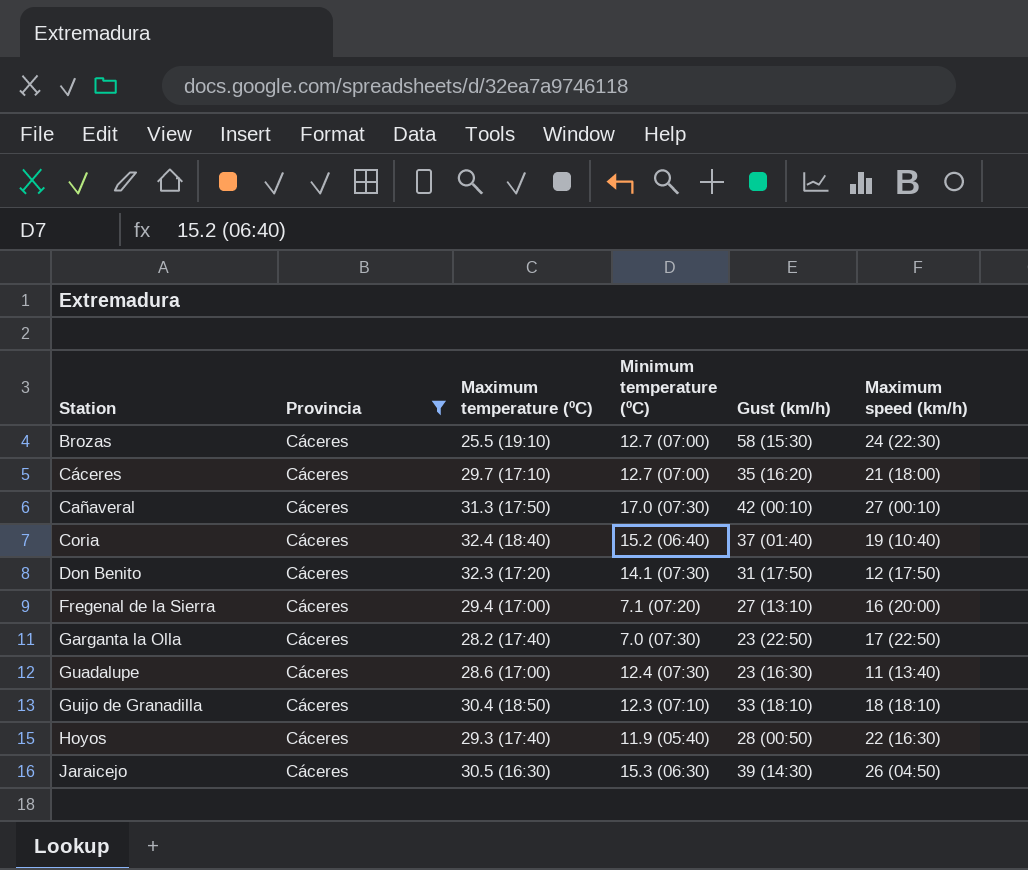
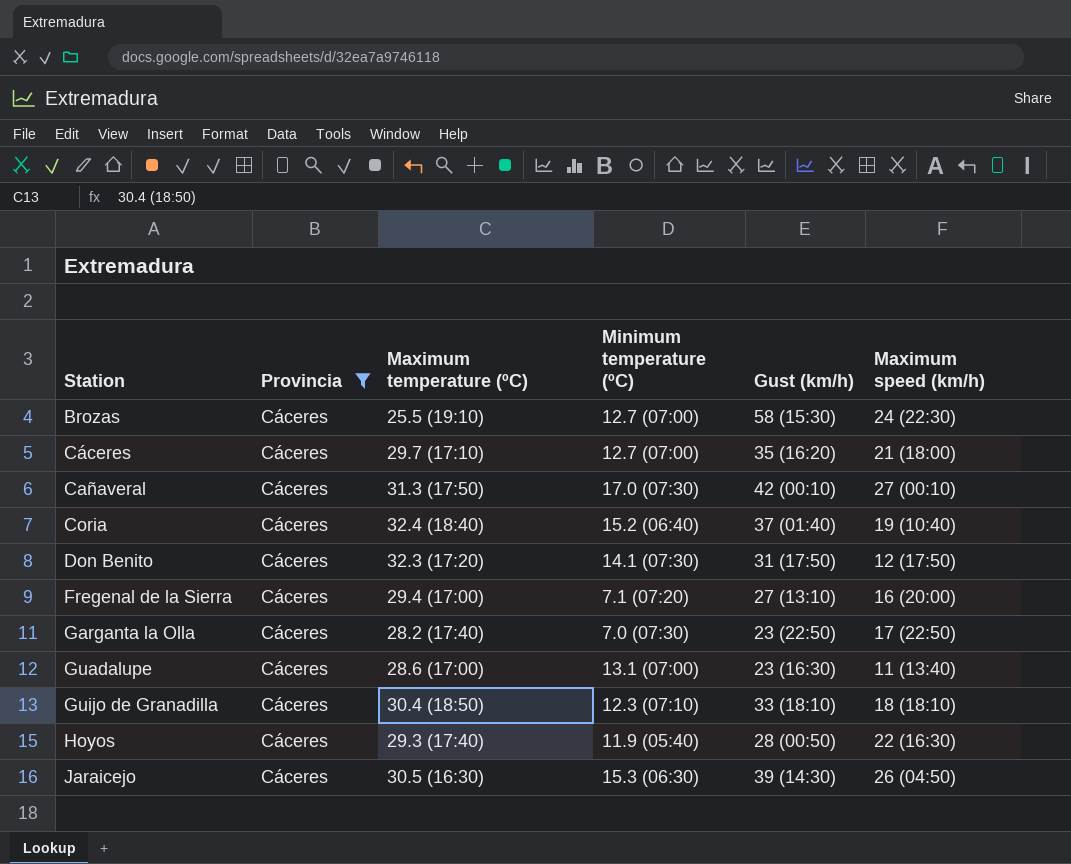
Guadalupe | Minimum temperature (ºC): 12.4 (07:30) -> 13.1 (07:00)

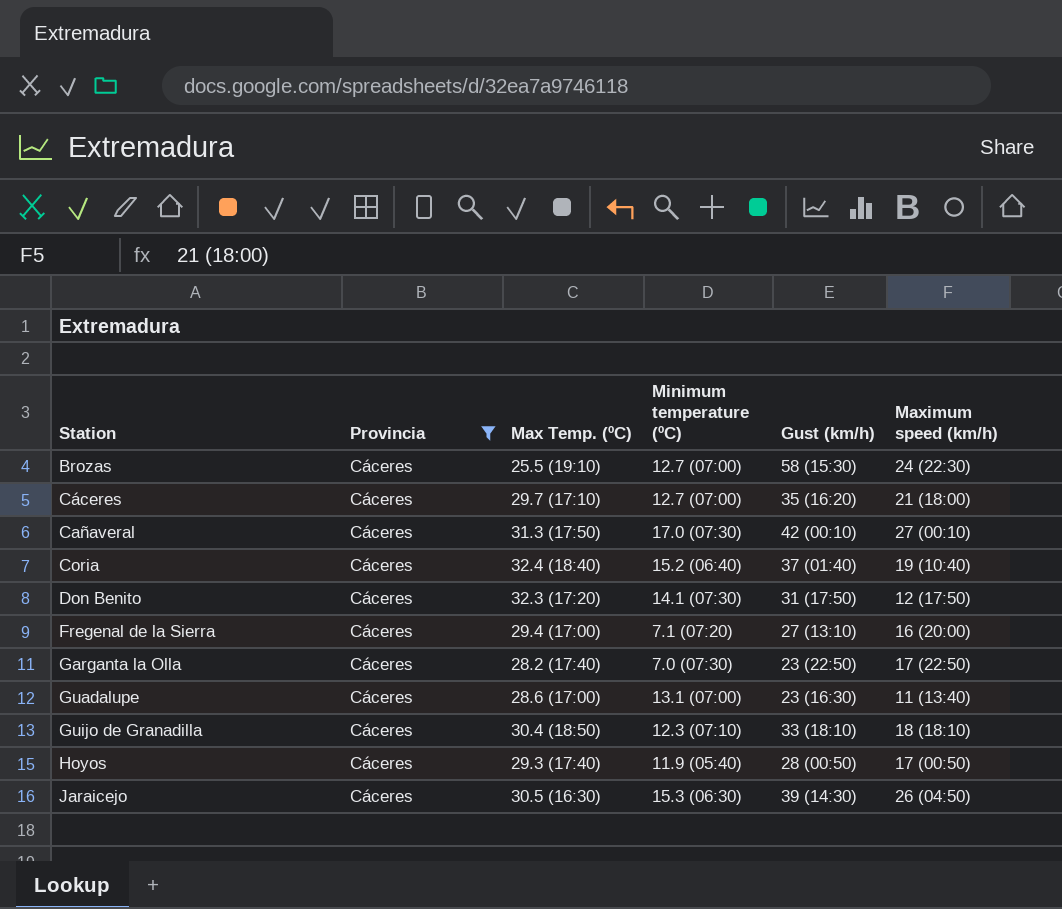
column name: Maximum temperature (ºC) -> Max Temp. (ºC)
Hoyos | Maximum speed (km/h): 22 (16:30) -> 17 (00:50)

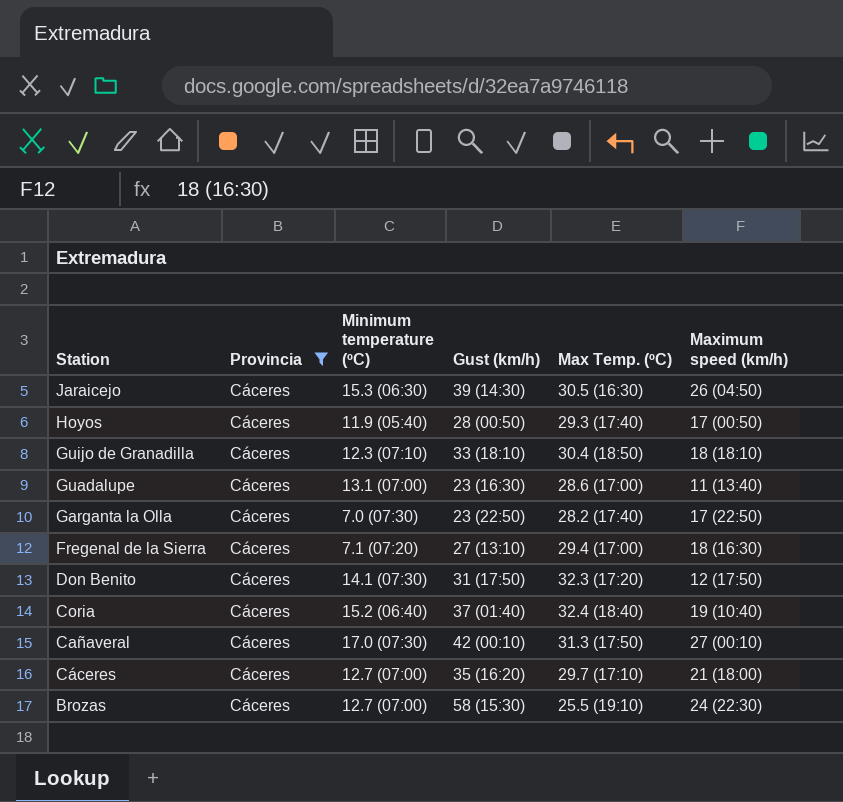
row order: Station ascending -> Station descending
column Max Temp. (ºC) | position: 3 -> 5
Fregenal de la Sierra | Maximum speed (km/h): 16 (20:00) -> 18 (16:30)

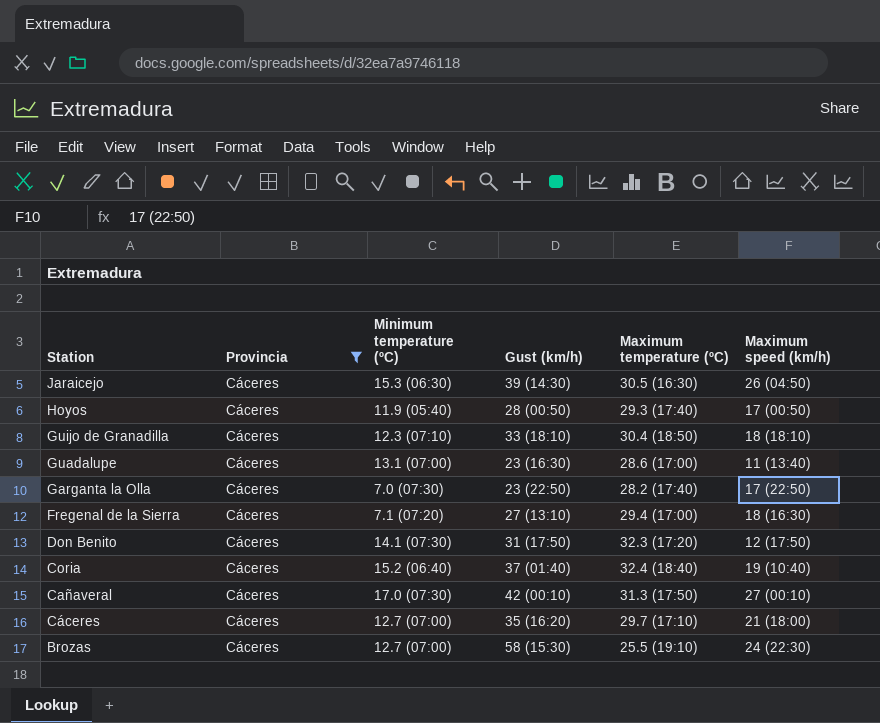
column name: Max Temp. (ºC) -> Maximum temperature (ºC)

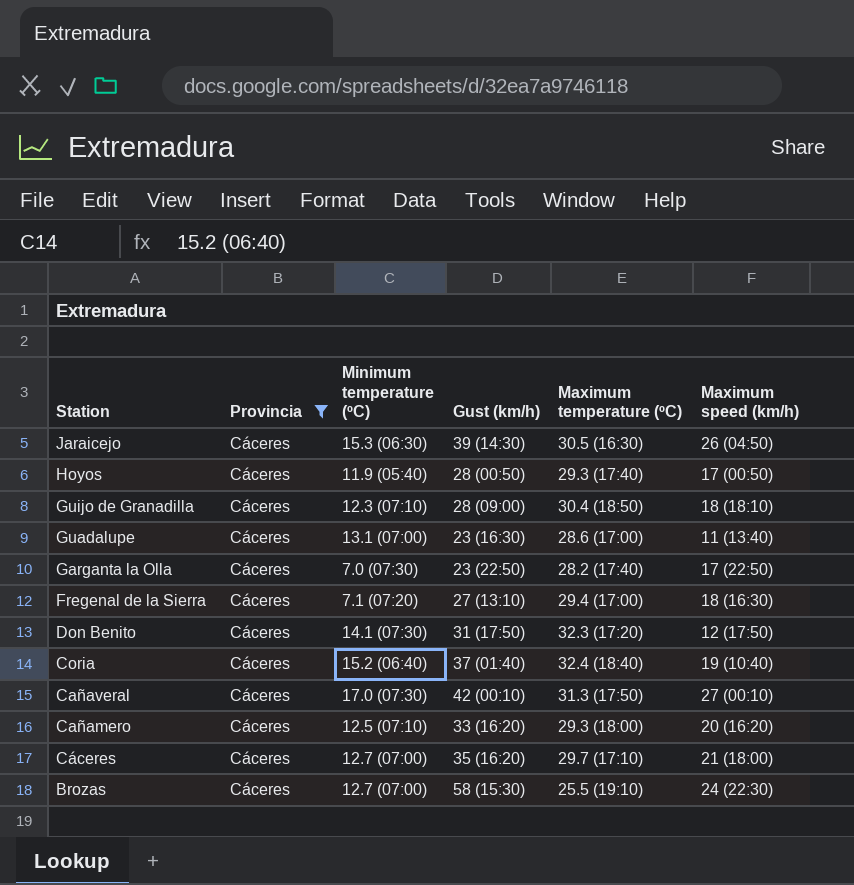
Guijo de Granadilla | Gust (km/h): 33 (18:10) -> 28 (09:00)
row Cañamero: none -> Cáceres | 12.5 (07:10) | 33 (16:20) | 29.3 (18:00) | 20 (16:20)

